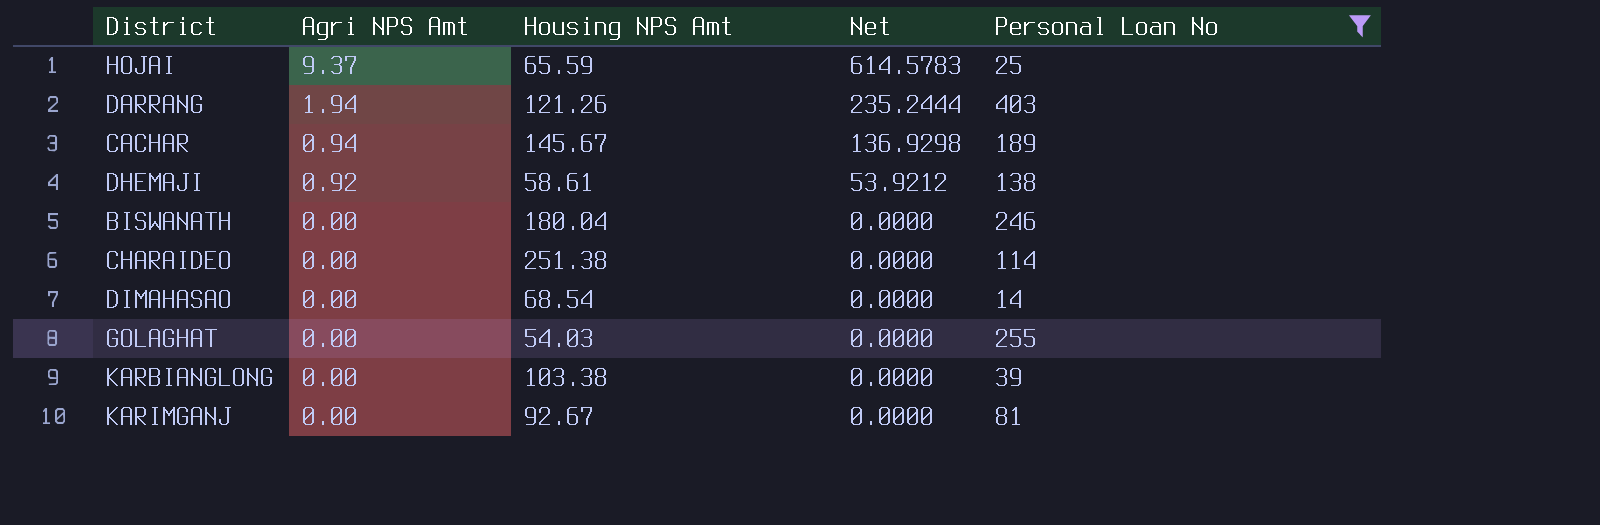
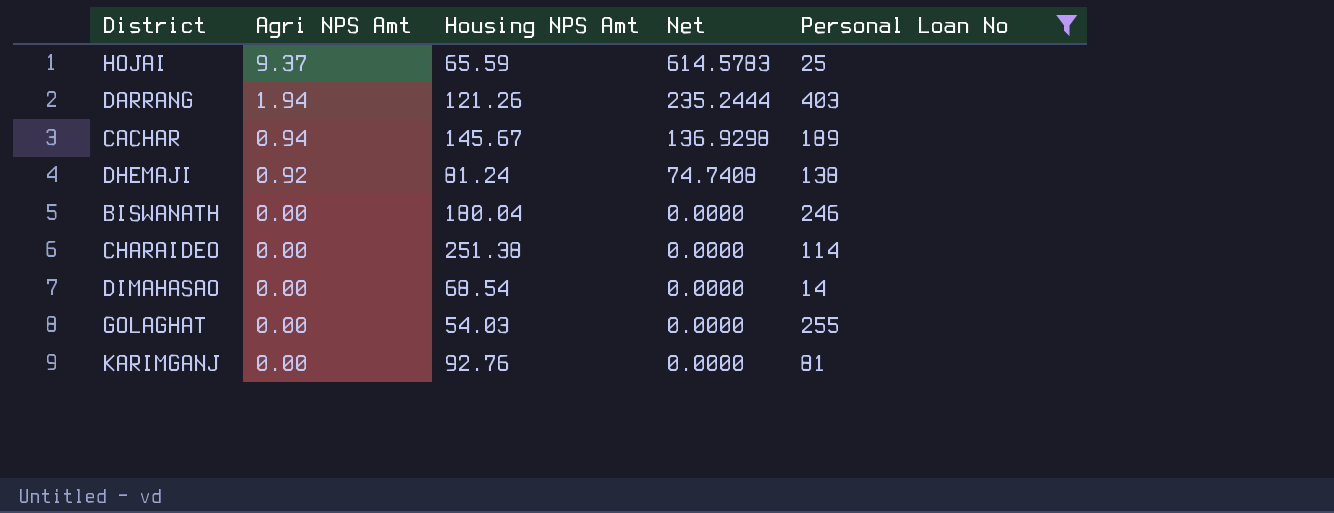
row KARBIANGLONG: 0.00 | 103.38 | 0.0000 | 39 -> none
DHEMAJI | Housing NPS Amt: 58.61 -> 81.24
DHEMAJI | Net: 53.9212 -> 74.7408
KARIMGANJ | Housing NPS Amt: 92.67 -> 92.76

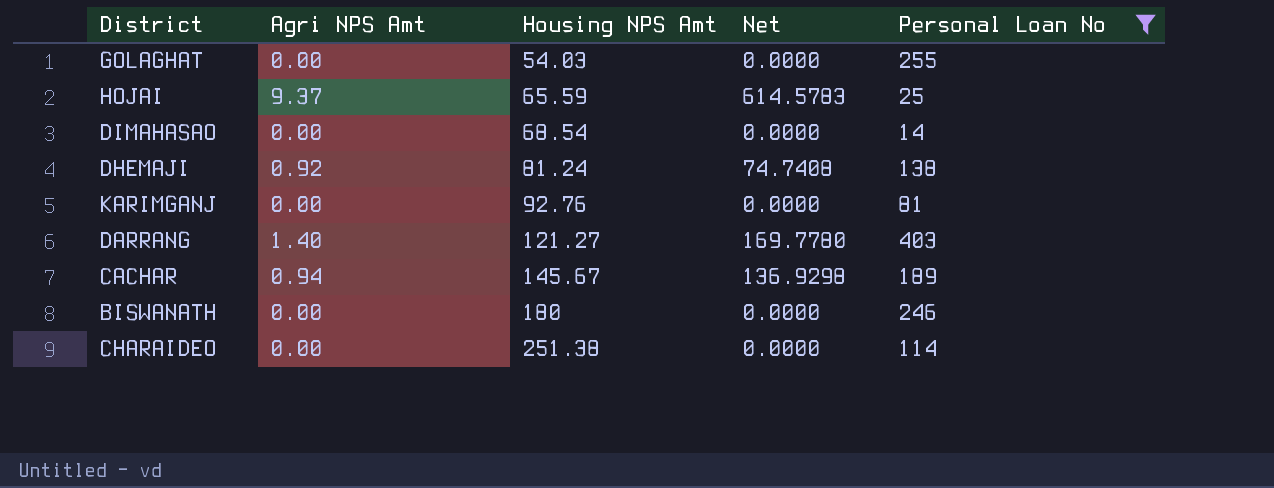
row order: Agri NPS Amt descending -> Housing NPS Amt ascending
DARRANG | Agri NPS Amt: 1.94 -> 1.40
DARRANG | Housing NPS Amt: 121.26 -> 121.27
DARRANG | Net: 235.2444 -> 169.7780
BISWANATH | Housing NPS Amt: 180.04 -> 180

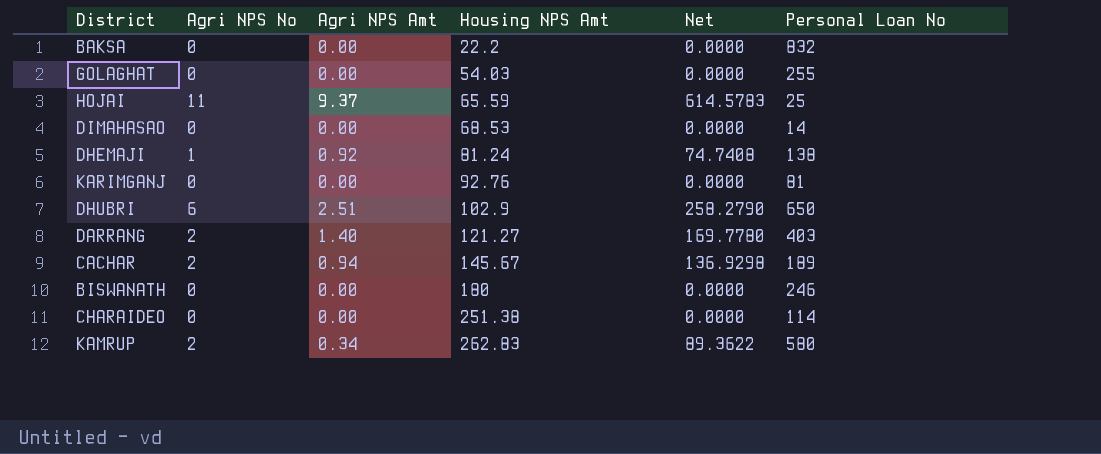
filter: Personal Loan No <= 403 -> none
column Agri NPS No | position: none -> 2
DIMAHASAO | Housing NPS Amt: 68.54 -> 68.53

